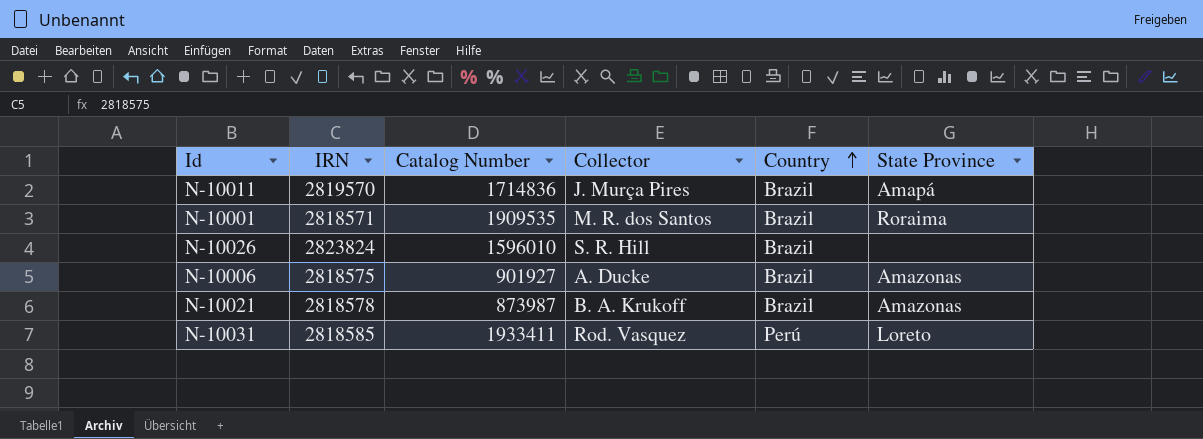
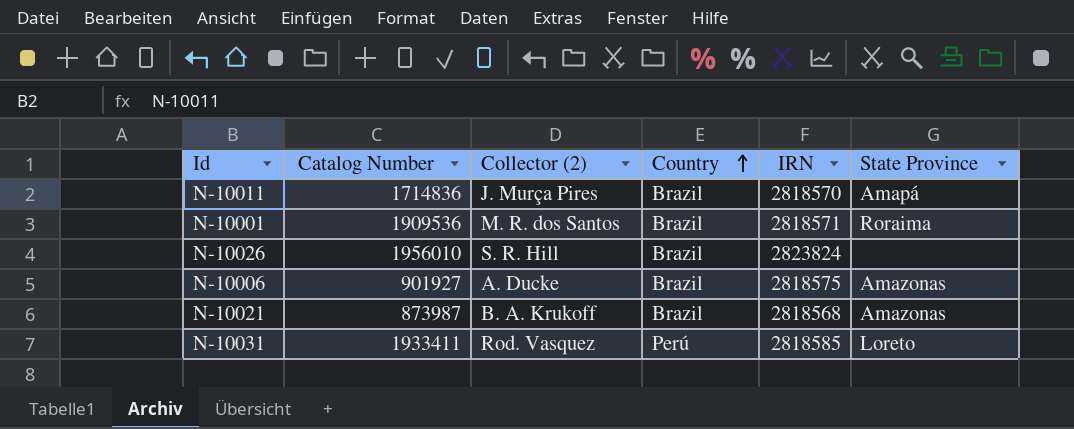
column name: Collector -> Collector (2)
column IRN | position: 2 -> 5
N-10011 | IRN: 2819570 -> 2818570
N-10001 | Catalog Number: 1909535 -> 1909536
N-10026 | Catalog Number: 1596010 -> 1956010
N-10021 | IRN: 2818578 -> 2818568

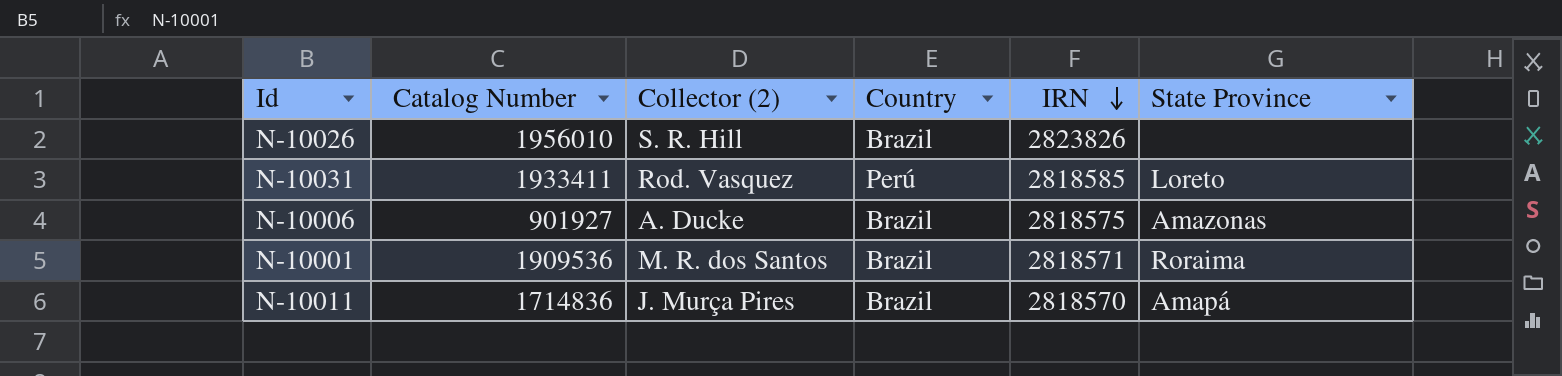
row order: Country ascending -> IRN descending
row N-10021: 873987 | B. A. Krukoff | Brazil | 2818568 | Amazonas -> none
N-10026 | IRN: 2823824 -> 2823826

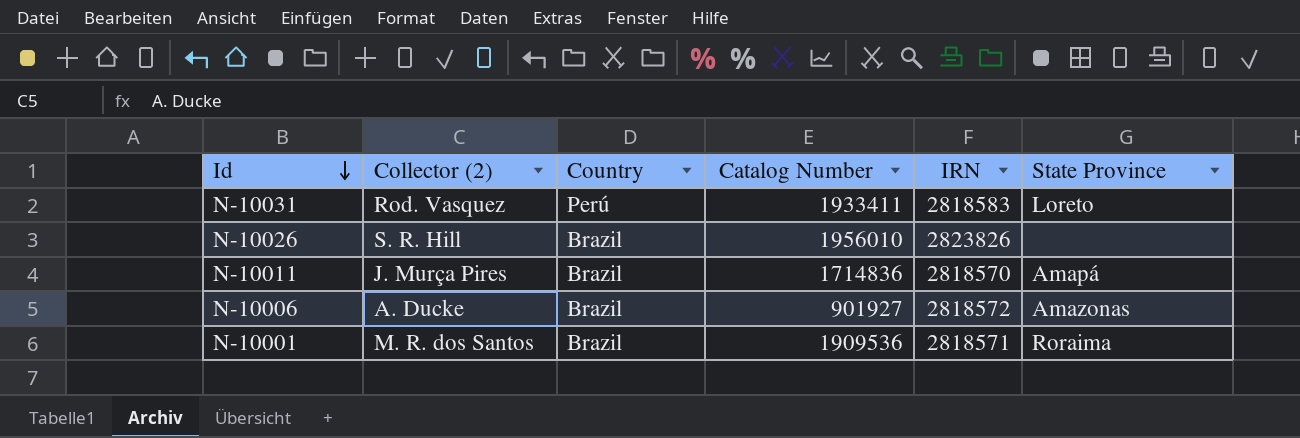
row order: IRN descending -> Id descending
column Catalog Number | position: 2 -> 4
N-10031 | IRN: 2818585 -> 2818583
N-10006 | IRN: 2818575 -> 2818572

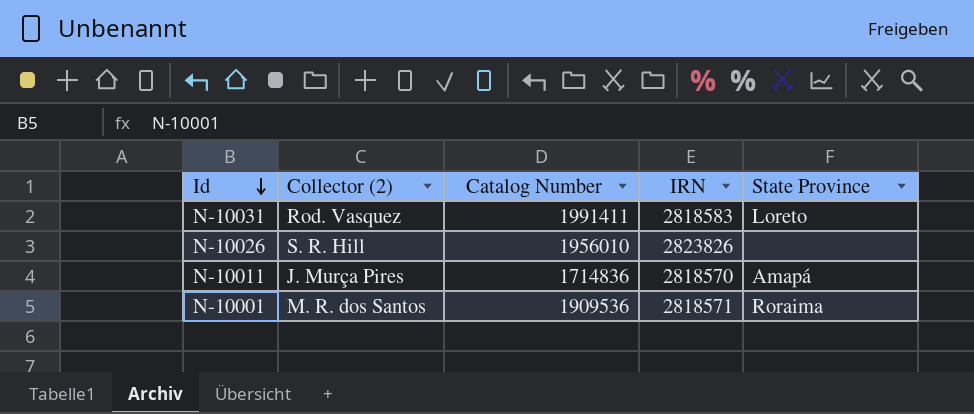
column Country | position: 3 -> none
row N-10006: A. Ducke | Brazil | 901927 | 2818572 | Amazonas -> none
N-10031 | Catalog Number: 1933411 -> 1991411

